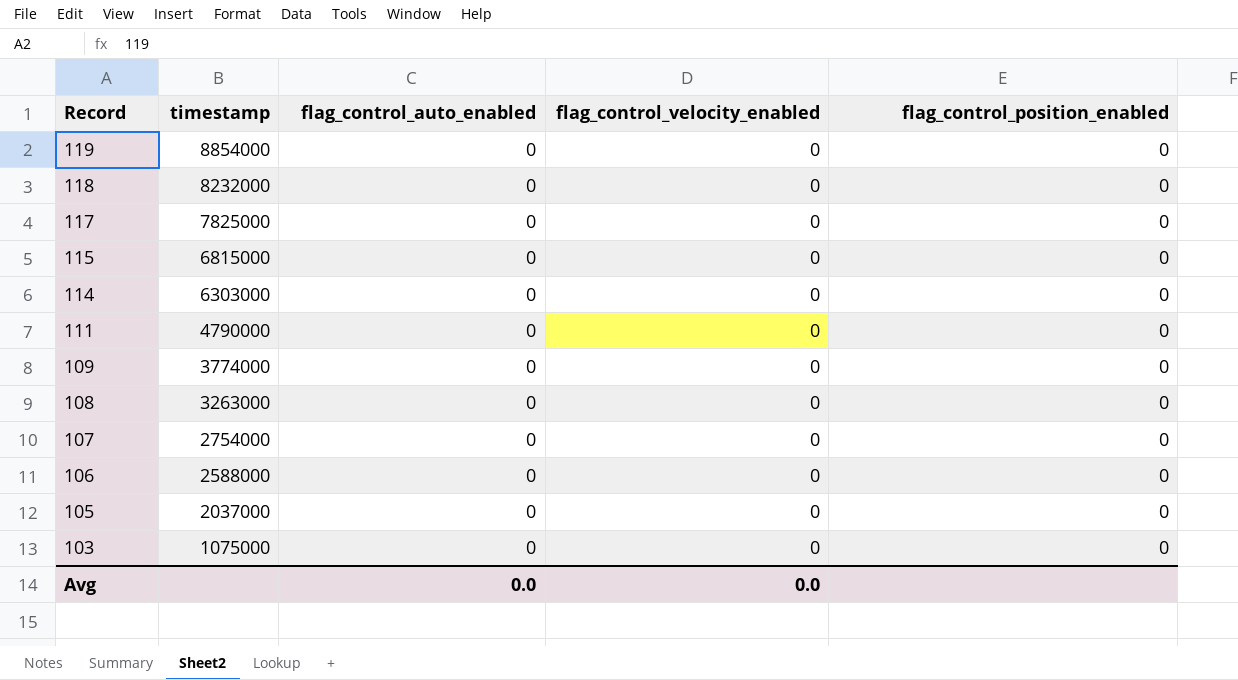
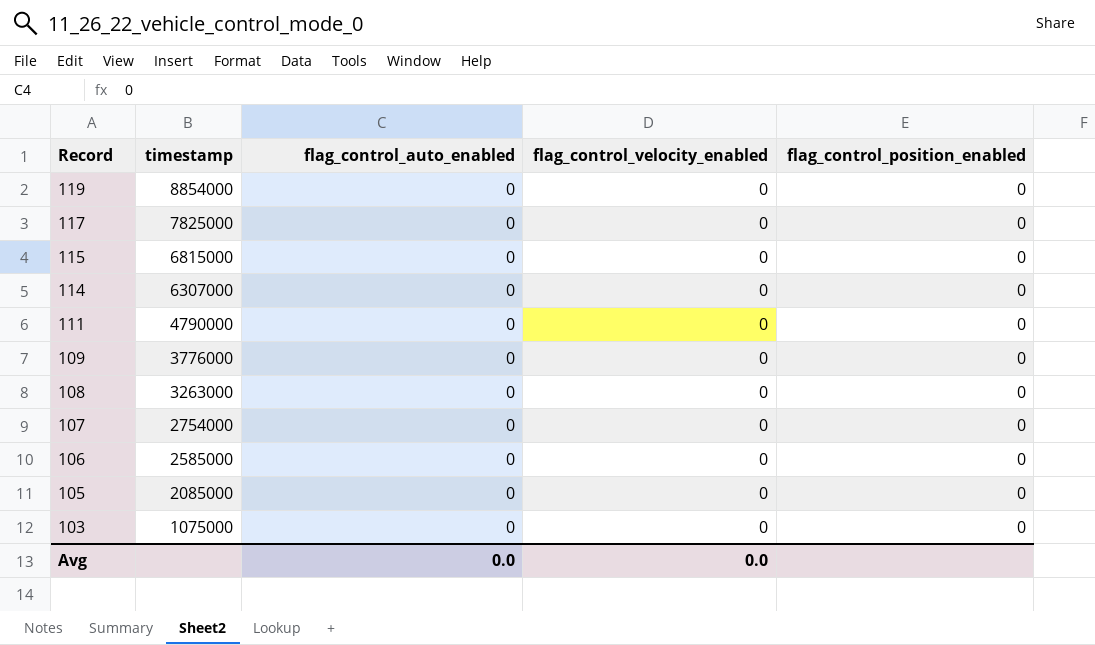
row 118: 8232000 | 0 | 0 | 0 -> none
114 | timestamp: 6303000 -> 6307000
109 | timestamp: 3774000 -> 3776000
106 | timestamp: 2588000 -> 2585000
105 | timestamp: 2037000 -> 2085000

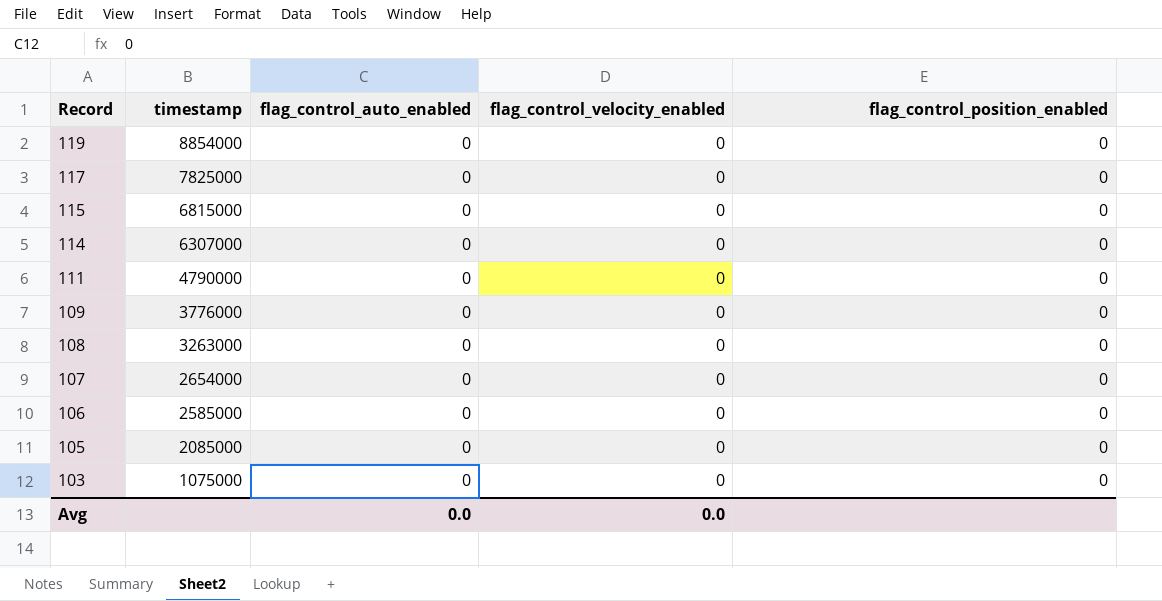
107 | timestamp: 2754000 -> 2654000

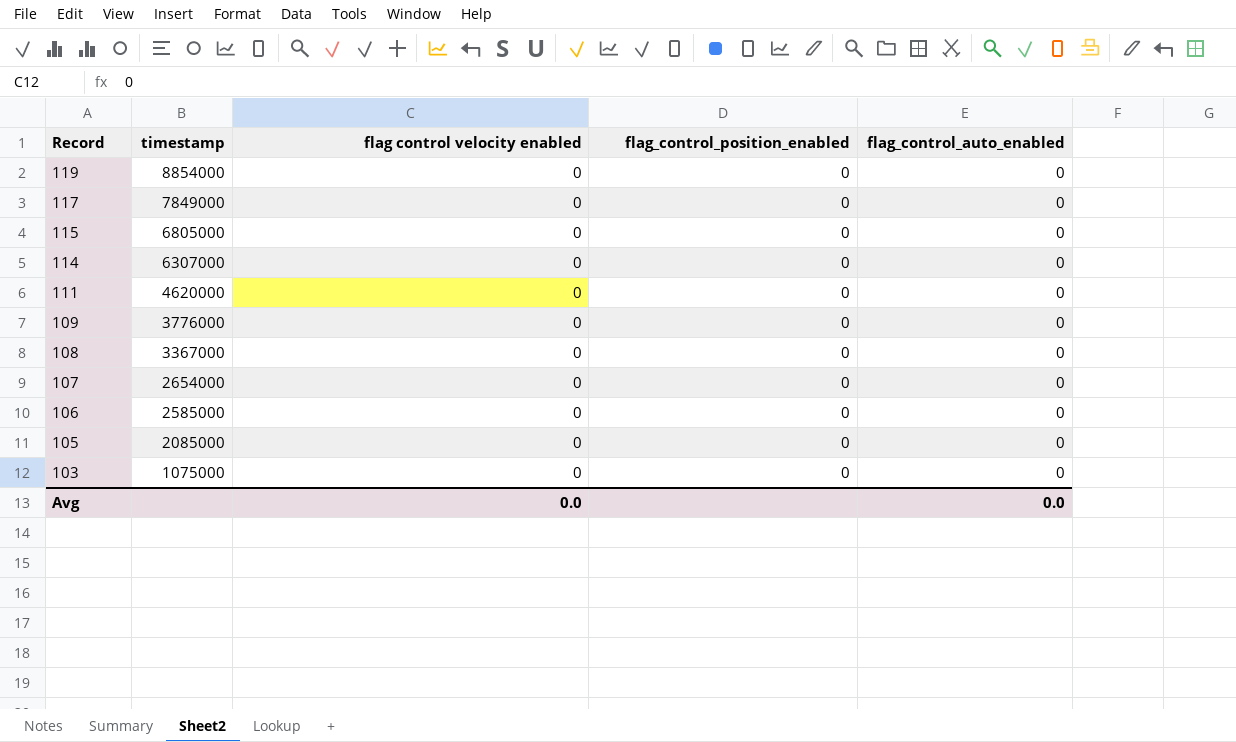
column name: flag_control_velocity_enabled -> flag control velocity enabled
column flag_control_auto_enabled | position: 3 -> 5
117 | timestamp: 7825000 -> 7849000
115 | timestamp: 6815000 -> 6805000
111 | timestamp: 4790000 -> 4620000
108 | timestamp: 3263000 -> 3367000

